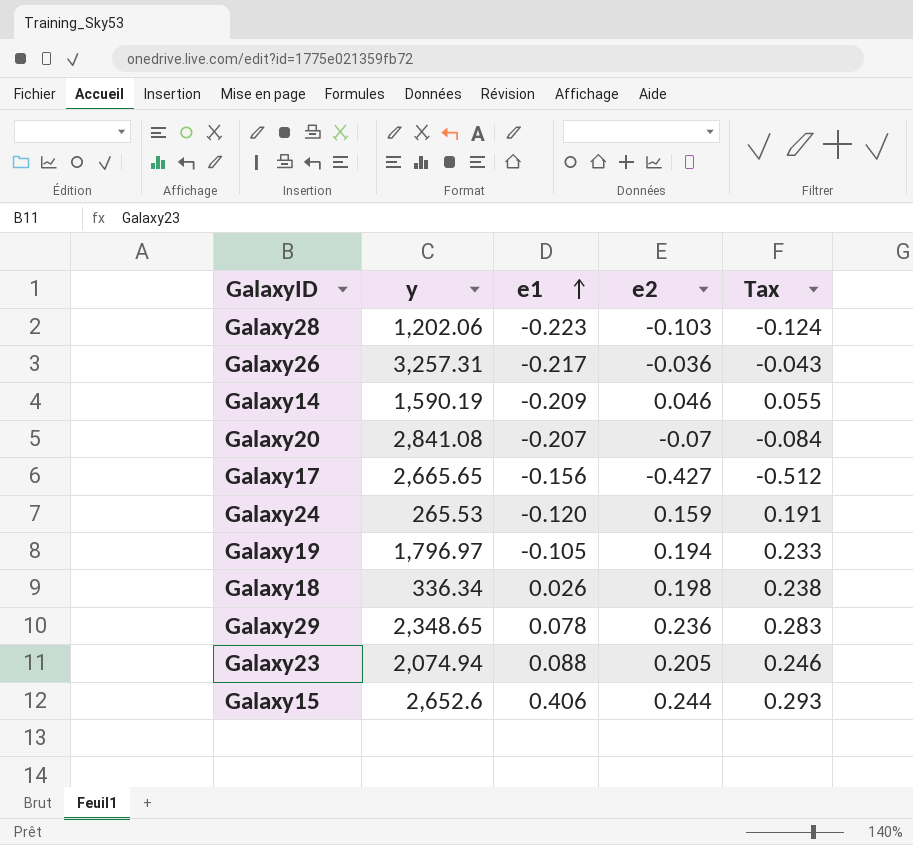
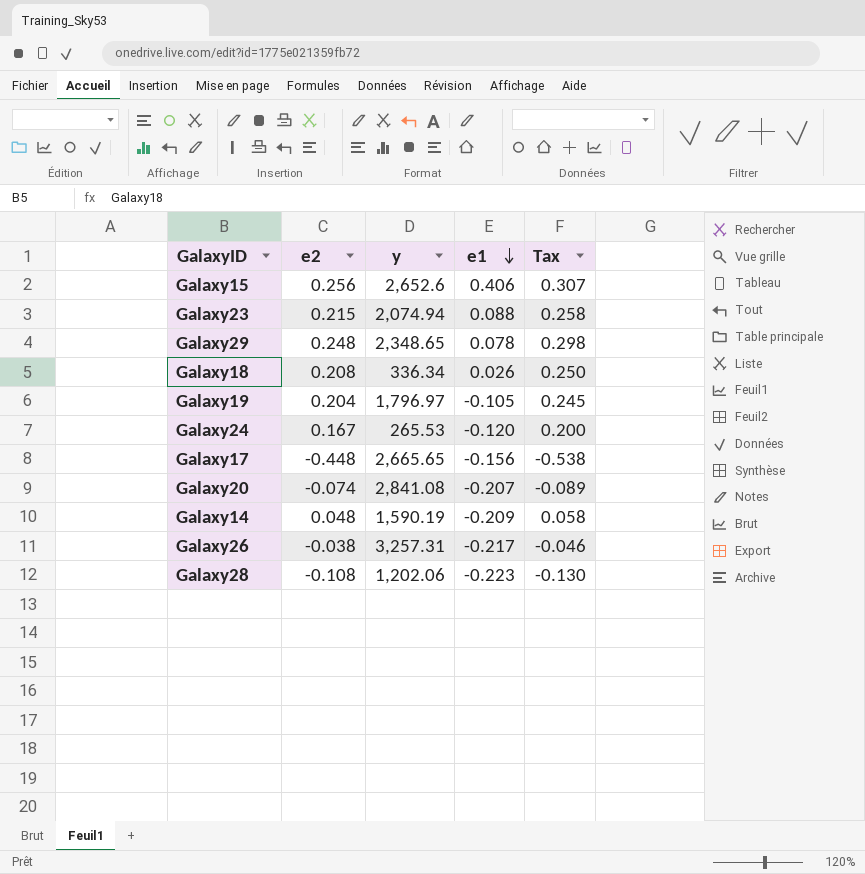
row order: e1 ascending -> e1 descending
column e2 | position: 4 -> 2
Galaxy15 | e2: 0.244 -> 0.256
Galaxy15 | Tax: 0.293 -> 0.307
Galaxy23 | e2: 0.205 -> 0.215
Galaxy23 | Tax: 0.246 -> 0.258
Galaxy29 | e2: 0.236 -> 0.248
Galaxy29 | Tax: 0.283 -> 0.298
Galaxy18 | e2: 0.198 -> 0.208
Galaxy18 | Tax: 0.238 -> 0.250
Galaxy19 | e2: 0.194 -> 0.204
Galaxy19 | Tax: 0.233 -> 0.245
Galaxy24 | e2: 0.159 -> 0.167
Galaxy24 | Tax: 0.191 -> 0.200
Galaxy17 | e2: -0.427 -> -0.448
Galaxy17 | Tax: -0.512 -> -0.538
Galaxy20 | e2: -0.07 -> -0.074
Galaxy20 | Tax: -0.084 -> -0.089
Galaxy14 | e2: 0.046 -> 0.048
Galaxy14 | Tax: 0.055 -> 0.058
Galaxy26 | e2: -0.036 -> -0.038
Galaxy26 | Tax: -0.043 -> -0.046
Galaxy28 | e2: -0.103 -> -0.108
Galaxy28 | Tax: -0.124 -> -0.130

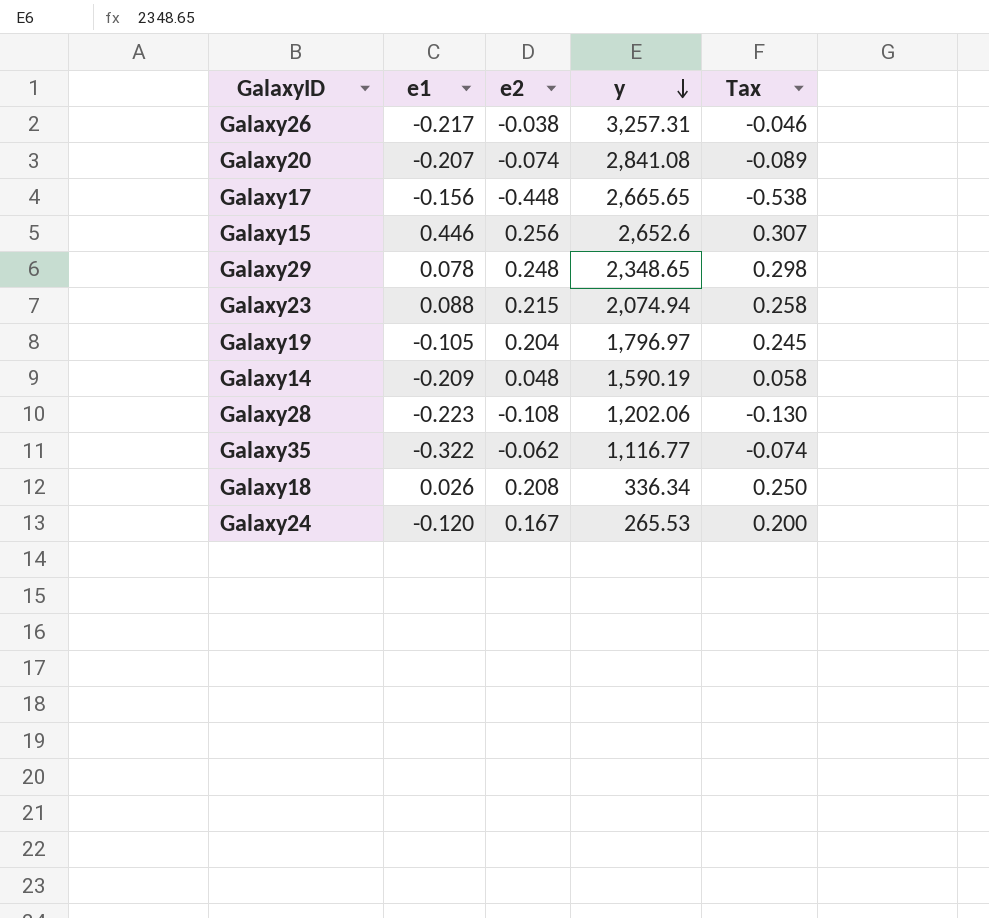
row order: e1 descending -> y descending
column e1 | position: 4 -> 2
Galaxy15 | e1: 0.406 -> 0.446
row Galaxy35: none -> -0.322 | -0.062 | 1,116.77 | -0.074

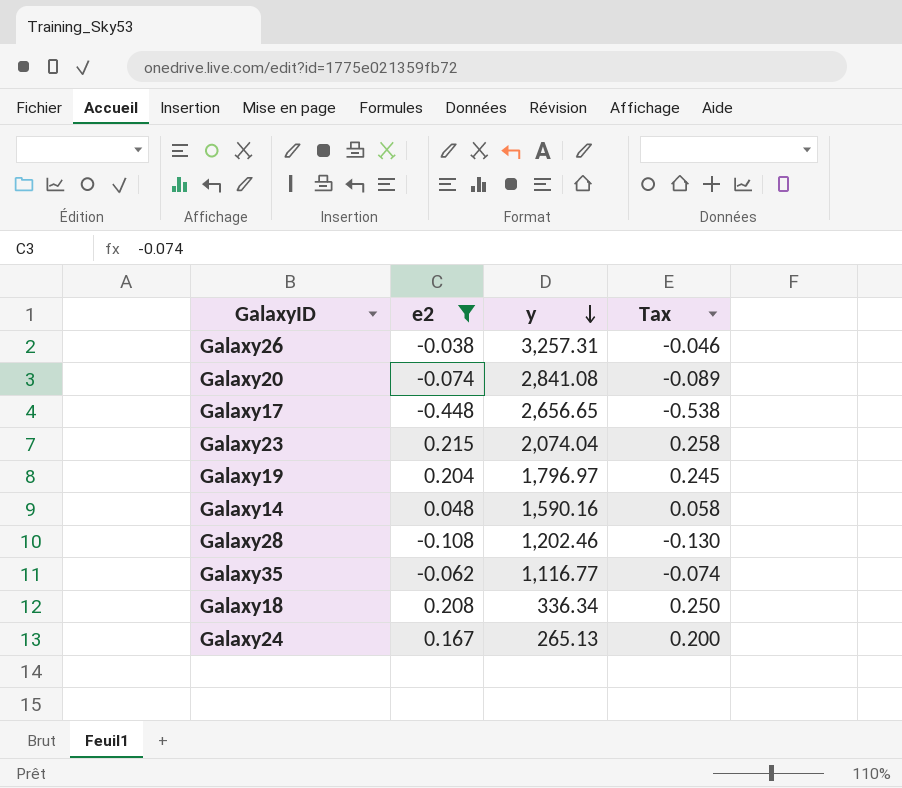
filter: none -> e2 <= 0.215
column e1 | position: 2 -> none
Galaxy17 | y: 2,665.65 -> 2,656.65
Galaxy23 | y: 2,074.94 -> 2,074.04
Galaxy14 | y: 1,590.19 -> 1,590.16
Galaxy28 | y: 1,202.06 -> 1,202.46
Galaxy24 | y: 265.53 -> 265.13

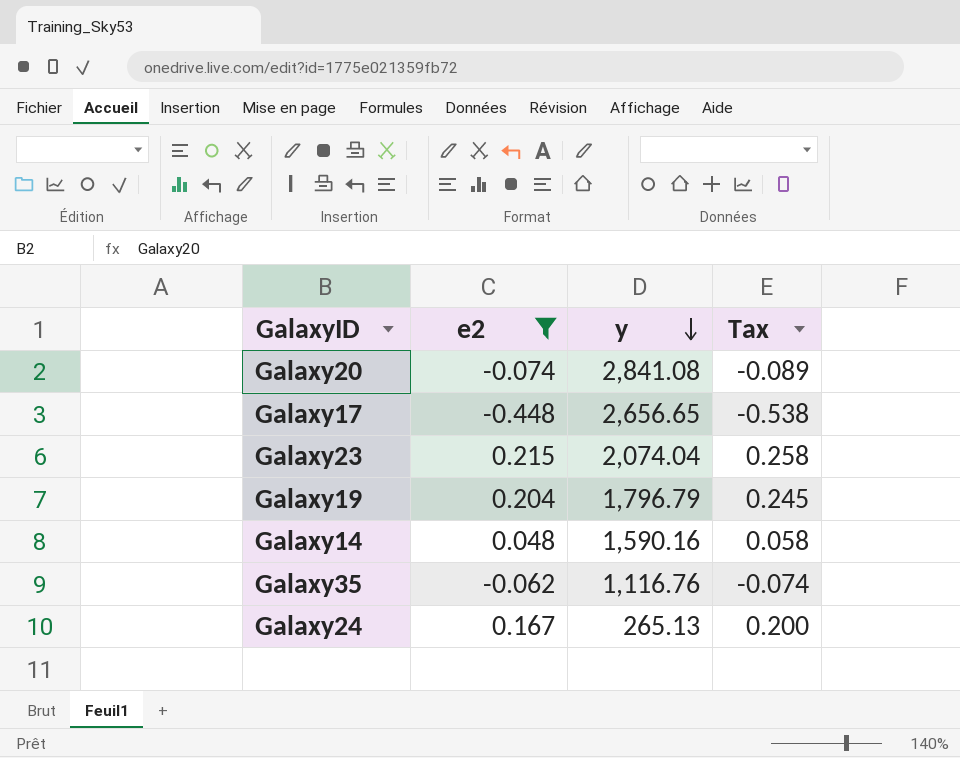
row Galaxy26: -0.038 | 3,257.31 | -0.046 -> none
row Galaxy28: -0.108 | 1,202.46 | -0.130 -> none
row Galaxy18: 0.208 | 336.34 | 0.250 -> none
Galaxy19 | y: 1,796.97 -> 1,796.79
Galaxy35 | y: 1,116.77 -> 1,116.76

